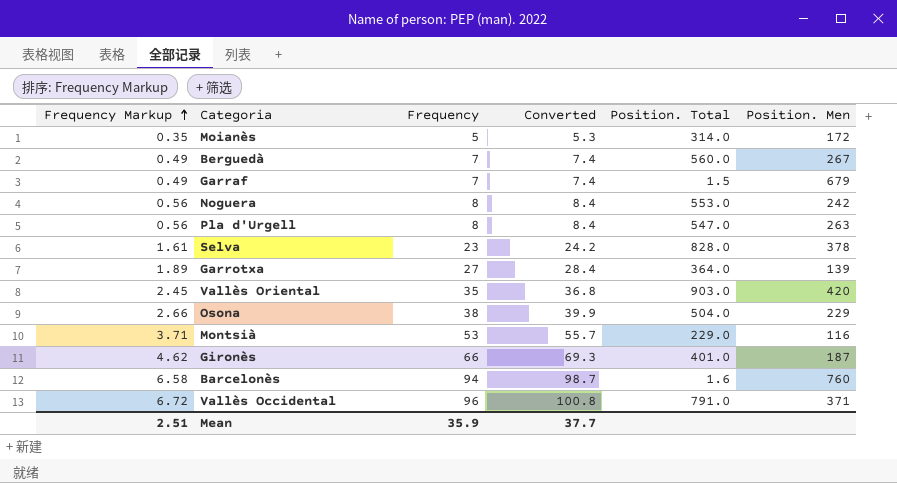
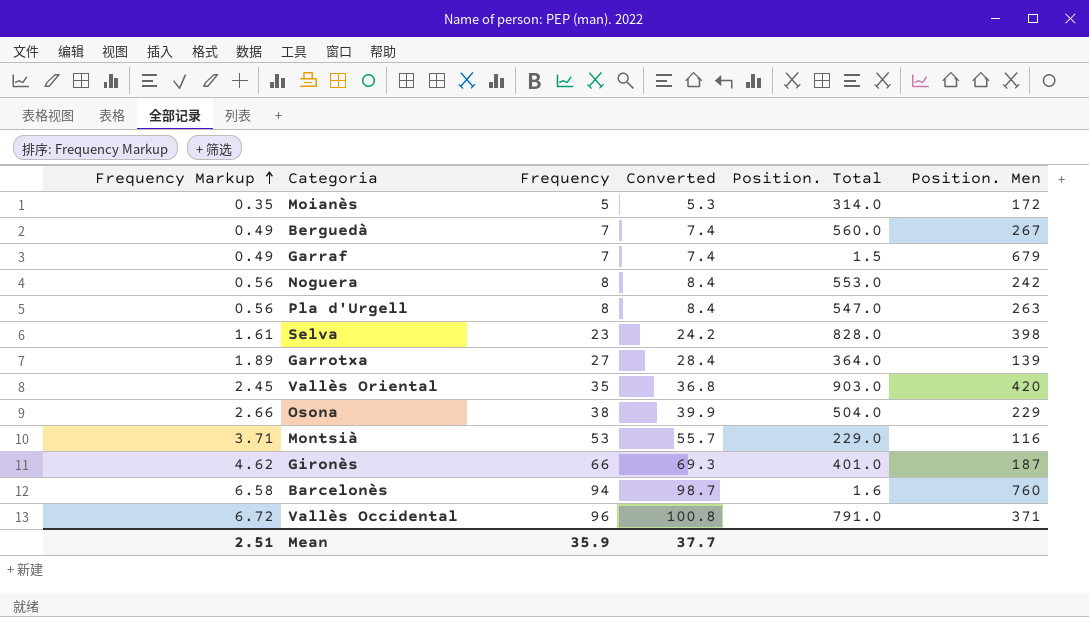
Selva | Position. Men: 378 -> 398

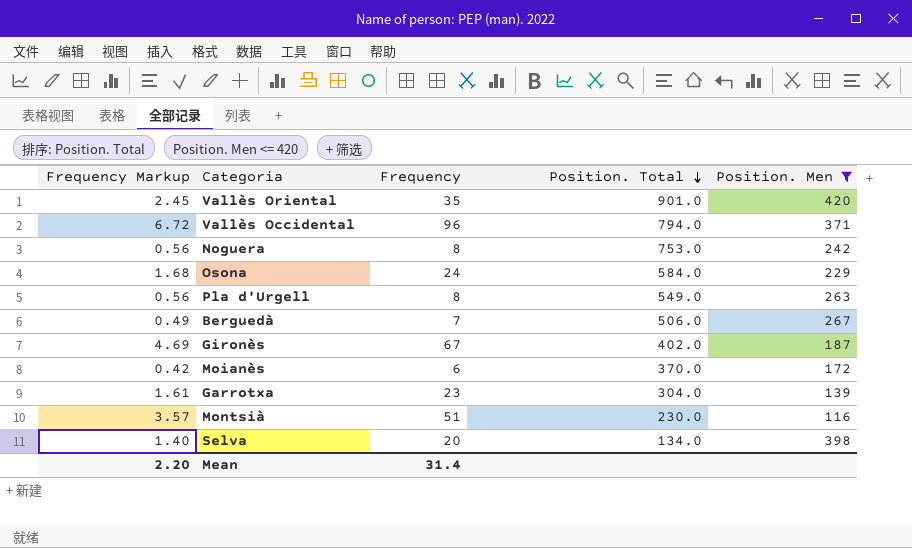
filter: none -> Position. Men <= 420
row order: Frequency Markup ascending -> Position. Total descending
column Converted | formula: [Frequency] * 1.05 -> none
Vallès Oriental | Position. Total: 903.0 -> 901.0
Vallès Occidental | Position. Total: 791.0 -> 794.0
Noguera | Position. Total: 553.0 -> 753.0
Osona | Frequency Markup: 2.66 -> 1.68
Osona | Frequency: 38 -> 24
Osona | Position. Total: 504.0 -> 584.0
Pla d'Urgell | Position. Total: 547.0 -> 549.0
Berguedà | Position. Total: 560.0 -> 506.0
Gironès | Frequency Markup: 4.62 -> 4.69
Gironès | Frequency: 66 -> 67
Gironès | Position. Total: 401.0 -> 402.0
Moianès | Frequency Markup: 0.35 -> 0.42
Moianès | Frequency: 5 -> 6
Moianès | Position. Total: 314.0 -> 370.0
Garrotxa | Frequency Markup: 1.89 -> 1.61
Garrotxa | Frequency: 27 -> 23
Garrotxa | Position. Total: 364.0 -> 304.0
Montsià | Frequency Markup: 3.71 -> 3.57
Montsià | Frequency: 53 -> 51
Montsià | Position. Total: 229.0 -> 230.0
Selva | Frequency Markup: 1.61 -> 1.40
Selva | Frequency: 23 -> 20
Selva | Position. Total: 828.0 -> 134.0
Mean | Frequency Markup: 2.51 -> 2.20
Mean | Frequency: 35.9 -> 31.4

